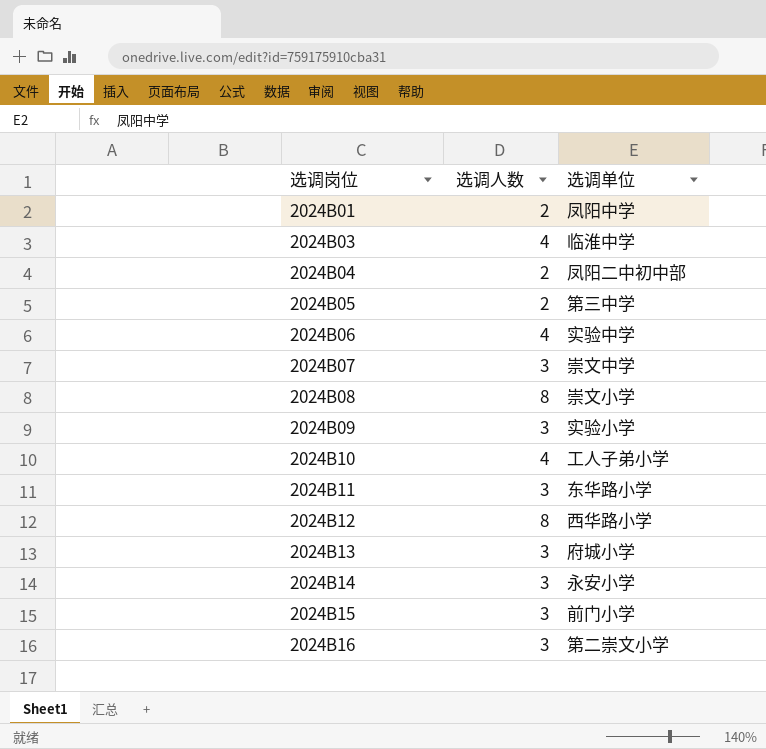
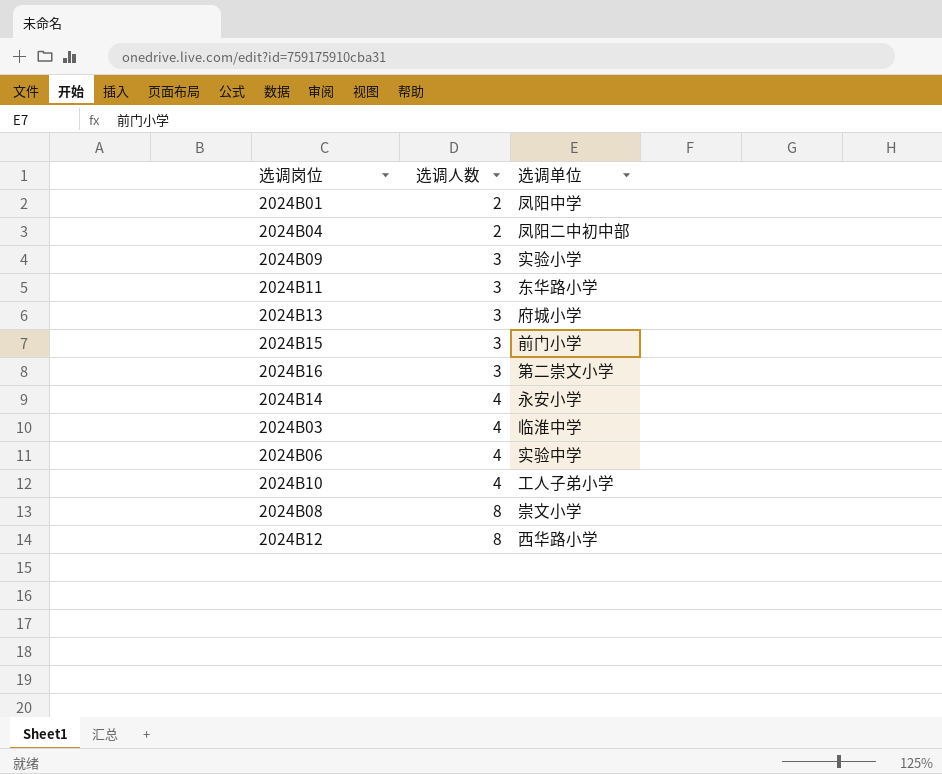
row order: 选调岗位 ascending -> 选调人数 ascending
row 2024B05: 2 | 第三中学 -> none
row 2024B07: 3 | 崇文中学 -> none
2024B14 | 选调人数: 3 -> 4

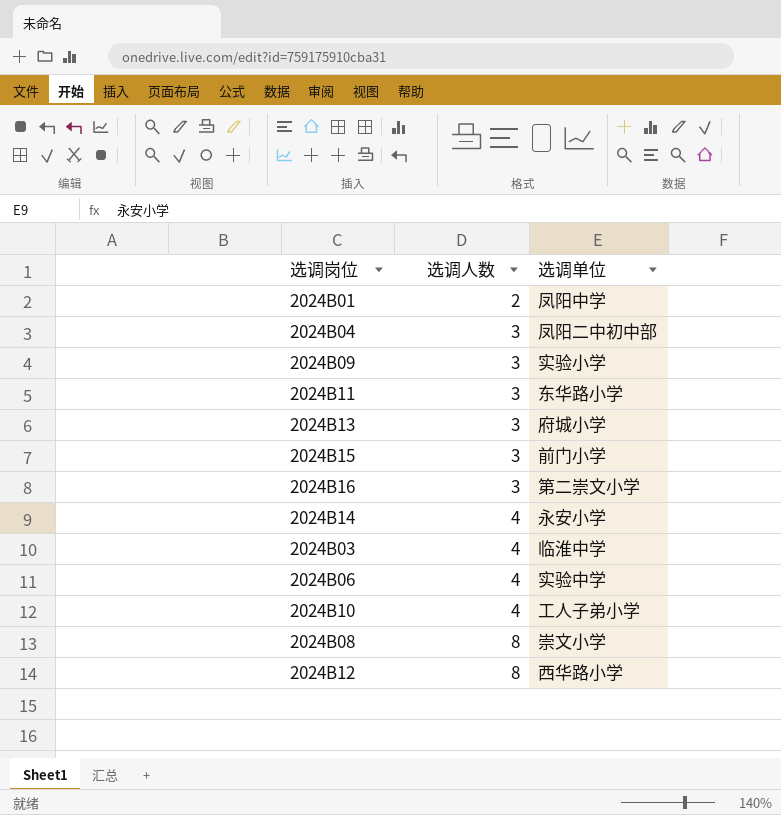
2024B04 | 选调人数: 2 -> 3

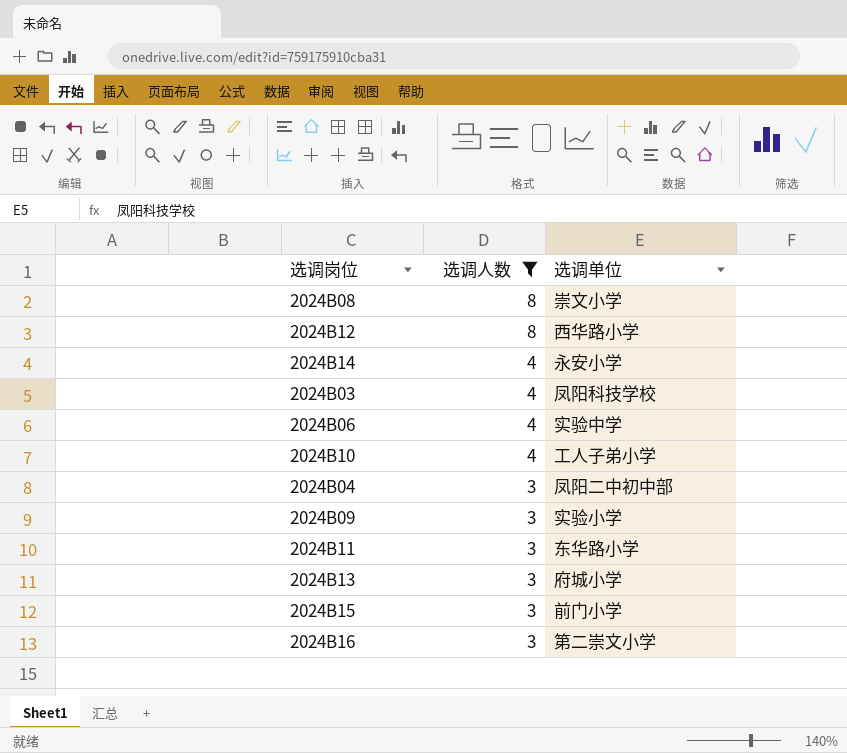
filter: none -> 选调人数 != 2
row order: 选调人数 ascending -> 选调人数 descending
2024B03 | 选调单位: 临淮中学 -> 凤阳科技学校

